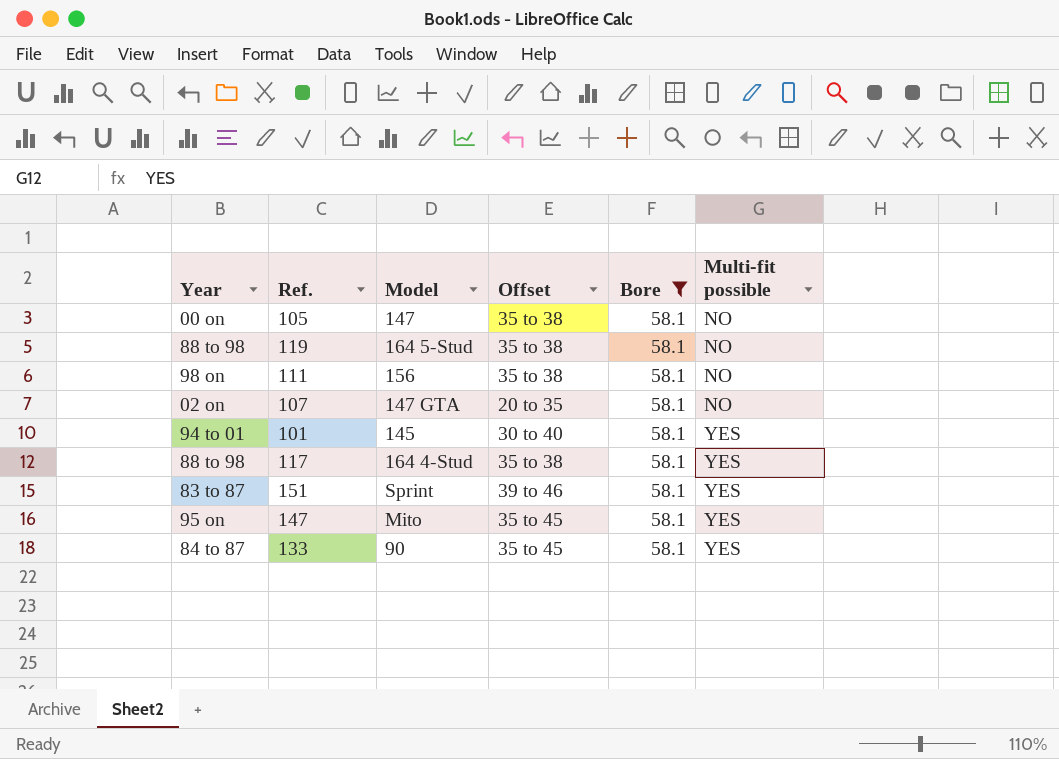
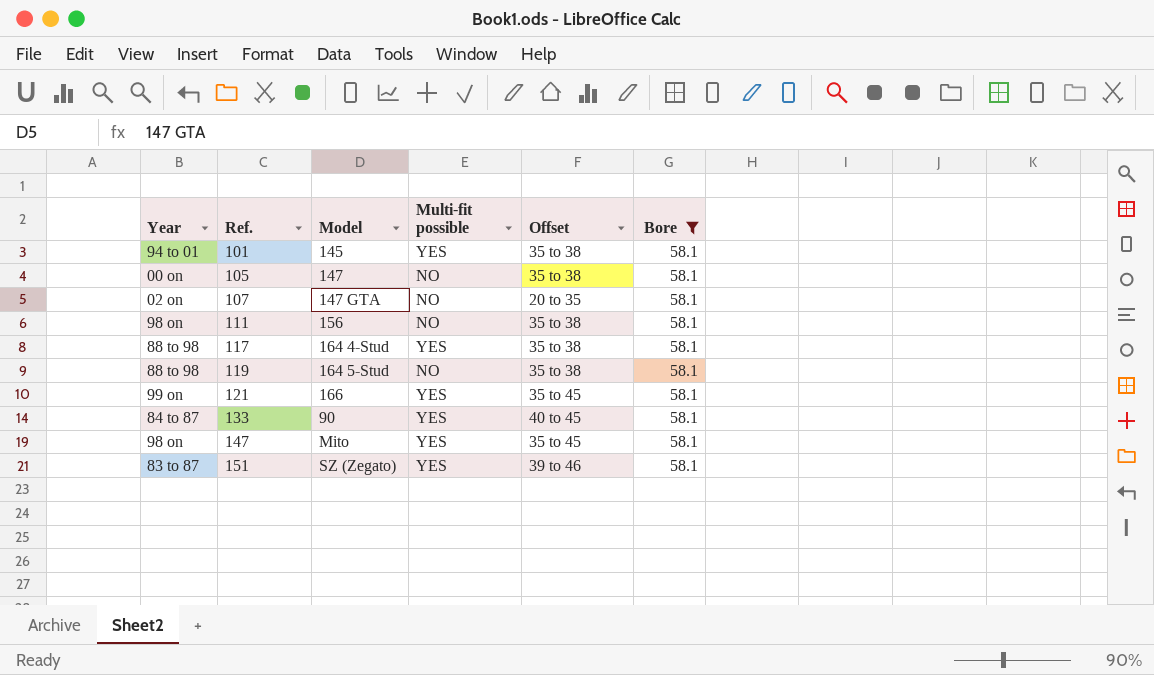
row order: Multi-fit possible ascending -> Ref. ascending
column Multi-fit possible | position: 6 -> 4
101 | Offset: 30 to 40 -> 35 to 38
row 121: none -> 99 on | 166 | YES | 35 to 45 | 58.1
133 | Offset: 35 to 45 -> 40 to 45
147 | Year: 95 on -> 98 on
151 | Model: Sprint -> SZ (Zegato)

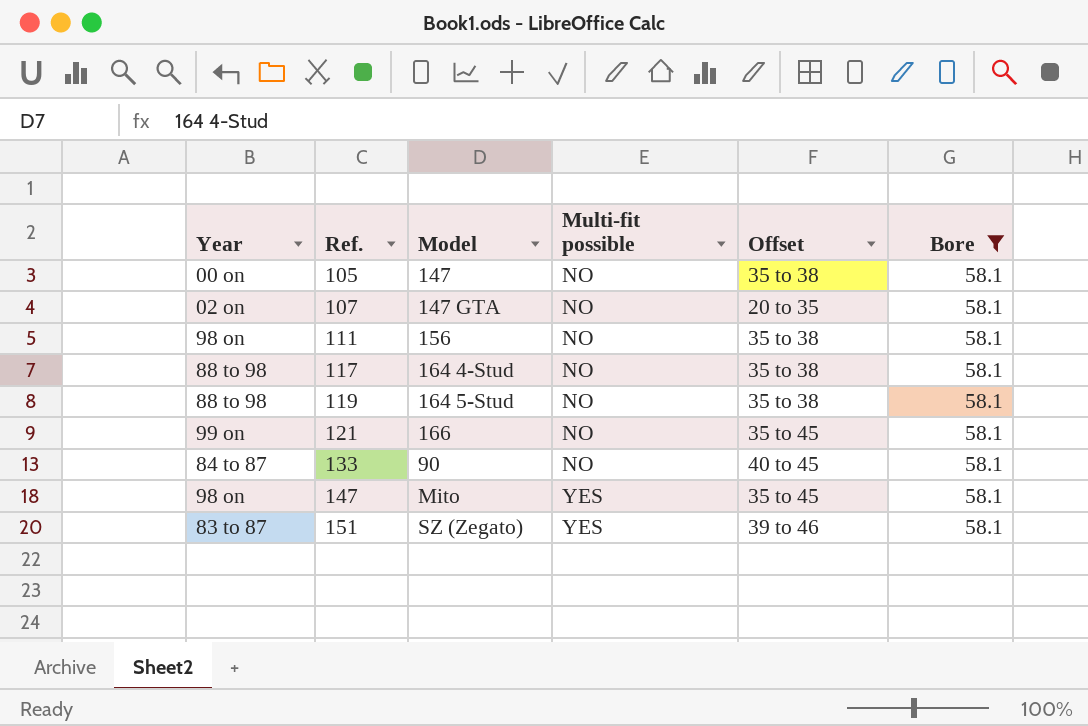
row 101: 94 to 01 | 145 | YES | 35 to 38 | 58.1 -> none
117 | Multi-fit possible: YES -> NO
121 | Multi-fit possible: YES -> NO
133 | Multi-fit possible: YES -> NO

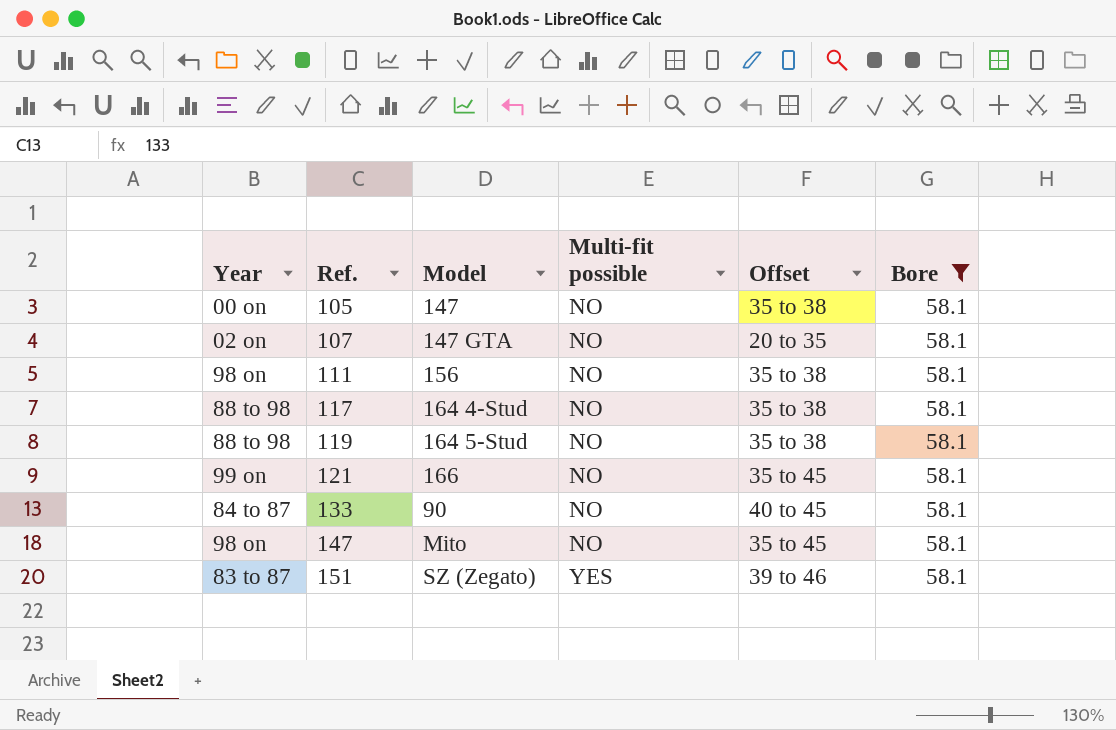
147 | Multi-fit possible: YES -> NO

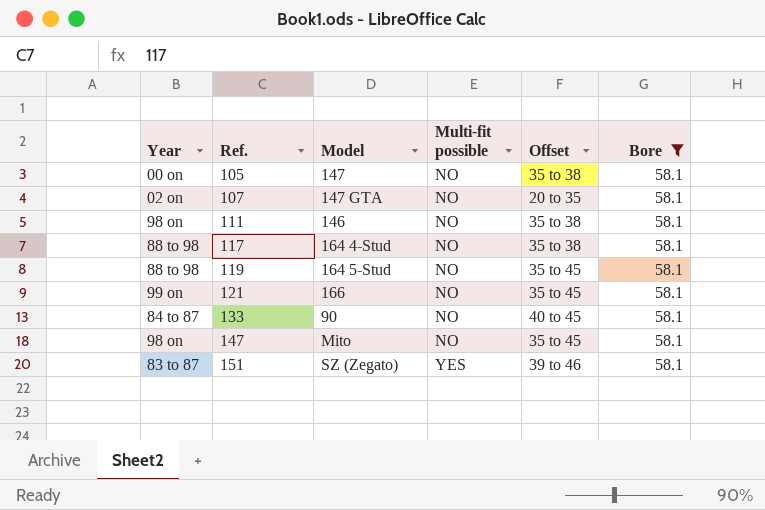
111 | Model: 156 -> 146
119 | Offset: 35 to 38 -> 35 to 45

